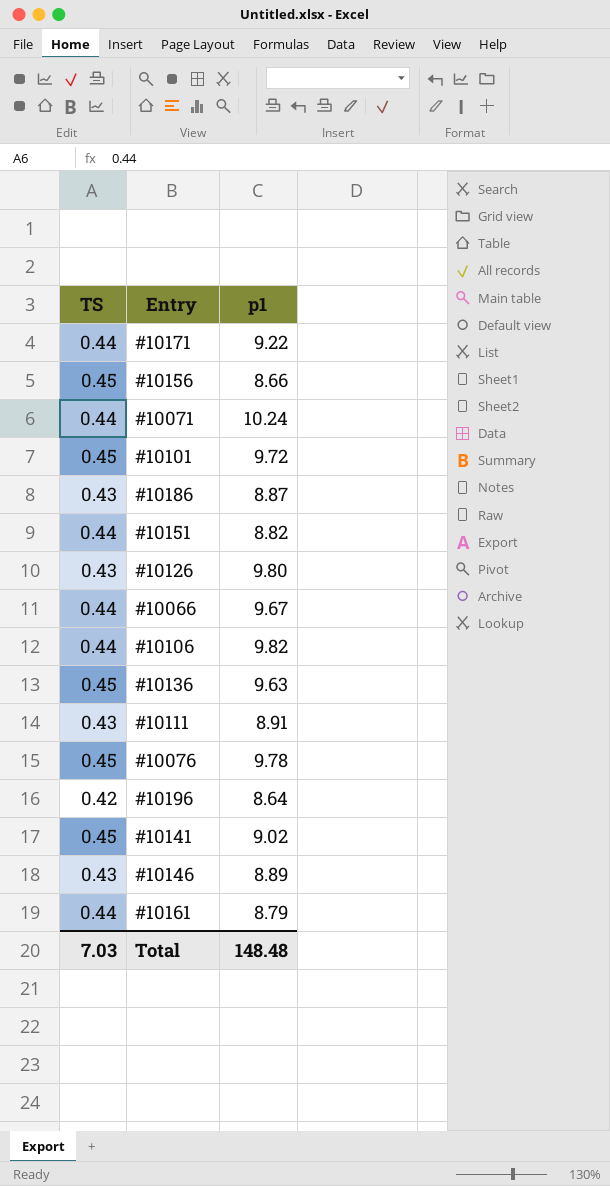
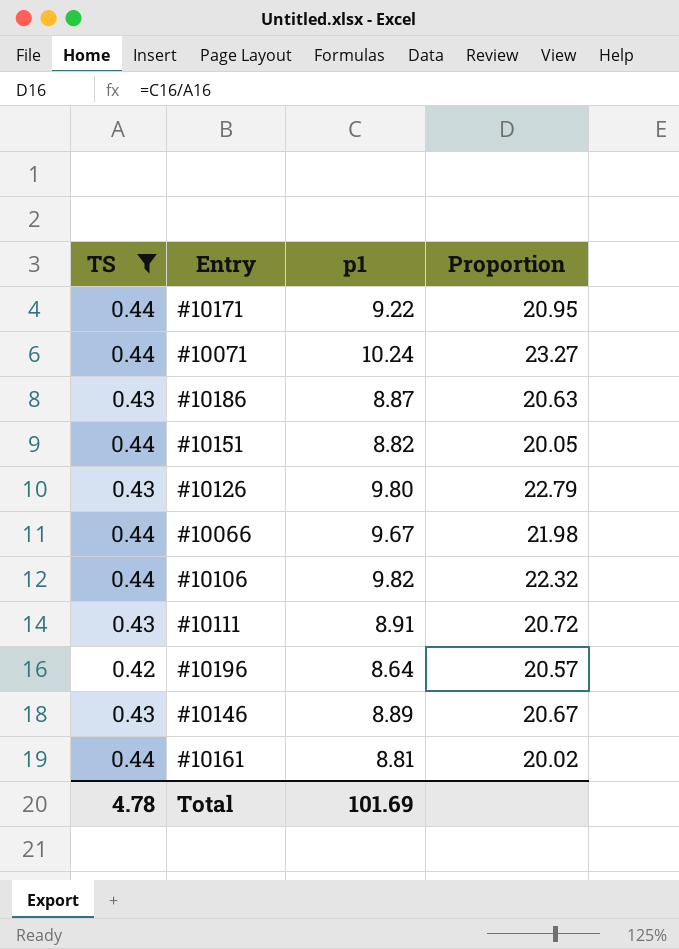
filter: none -> TS != 0.45
column Proportion | formula: none -> [p1] / [TS]
#10161 | p1: 8.79 -> 8.81
Total | TS: 7.03 -> 4.78
Total | p1: 148.48 -> 101.69

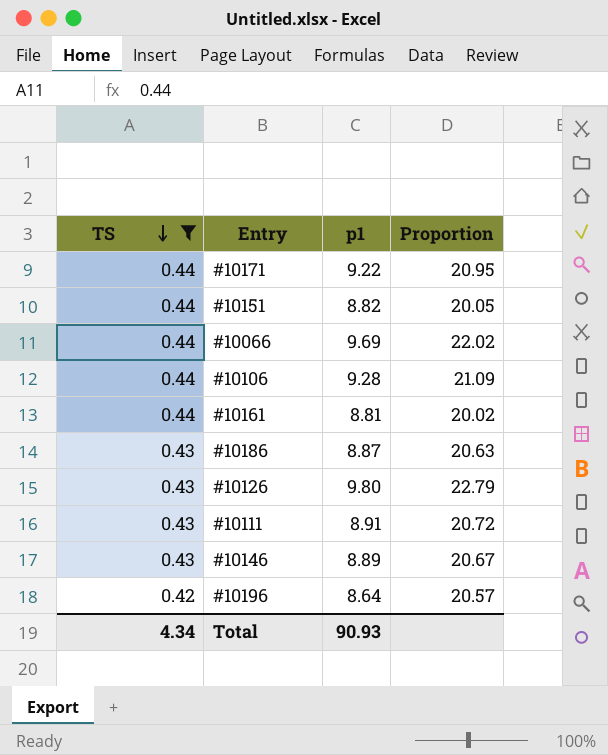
row order: none -> TS descending
row #10071: 0.44 | 10.24 | 23.27 -> none
#10066 | p1: 9.67 -> 9.69
#10066 | Proportion: 21.98 -> 22.02
#10106 | p1: 9.82 -> 9.28
#10106 | Proportion: 22.32 -> 21.09
Total | TS: 4.78 -> 4.34
Total | p1: 101.69 -> 90.93

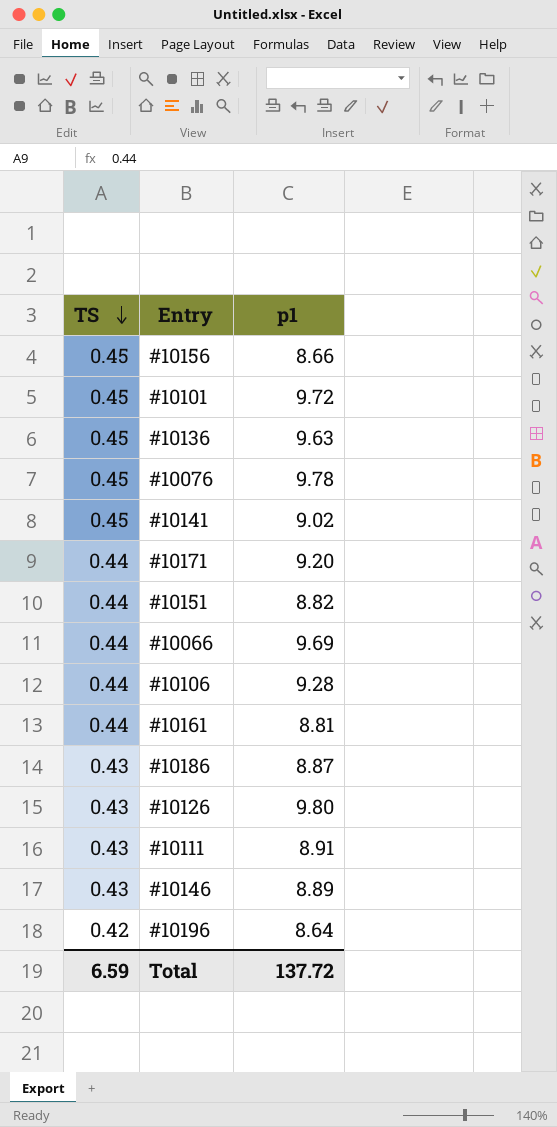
filter: TS != 0.45 -> none
column Proportion | formula: [p1] / [TS] -> none
#10171 | p1: 9.22 -> 9.20
Total | TS: 4.34 -> 6.59
Total | p1: 90.93 -> 137.72

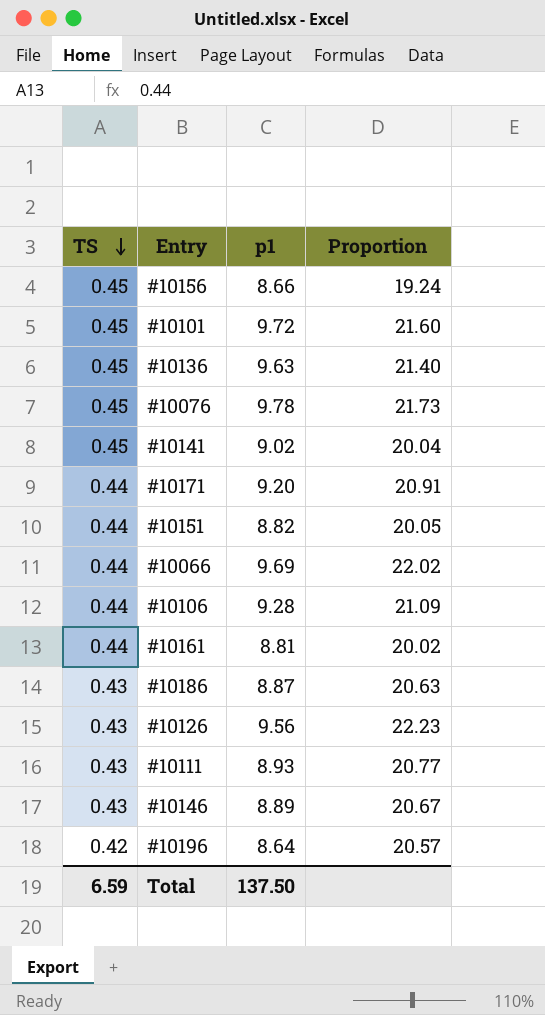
column Proportion | formula: none -> [p1] / [TS]
#10126 | p1: 9.80 -> 9.56
#10111 | p1: 8.91 -> 8.93
Total | p1: 137.72 -> 137.50

